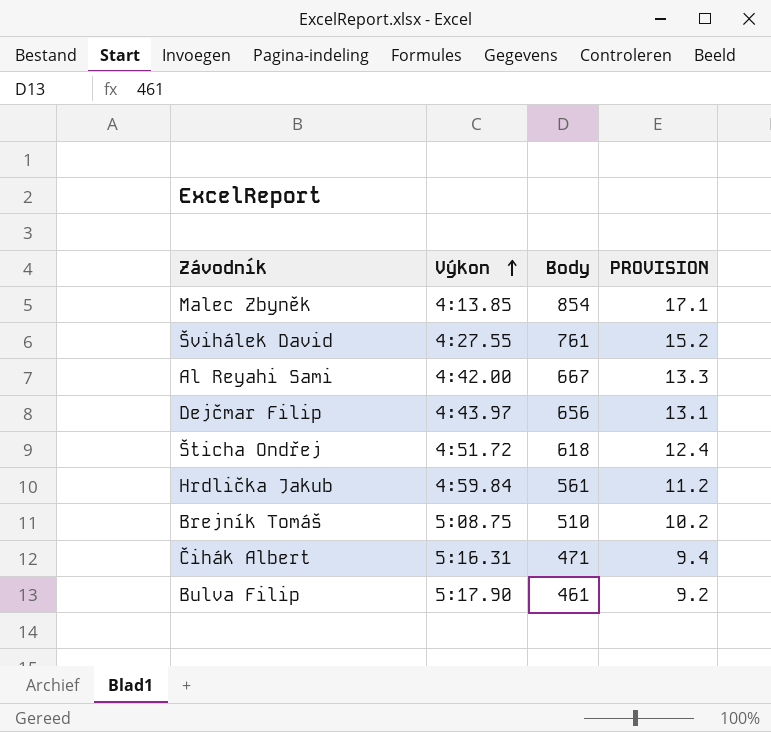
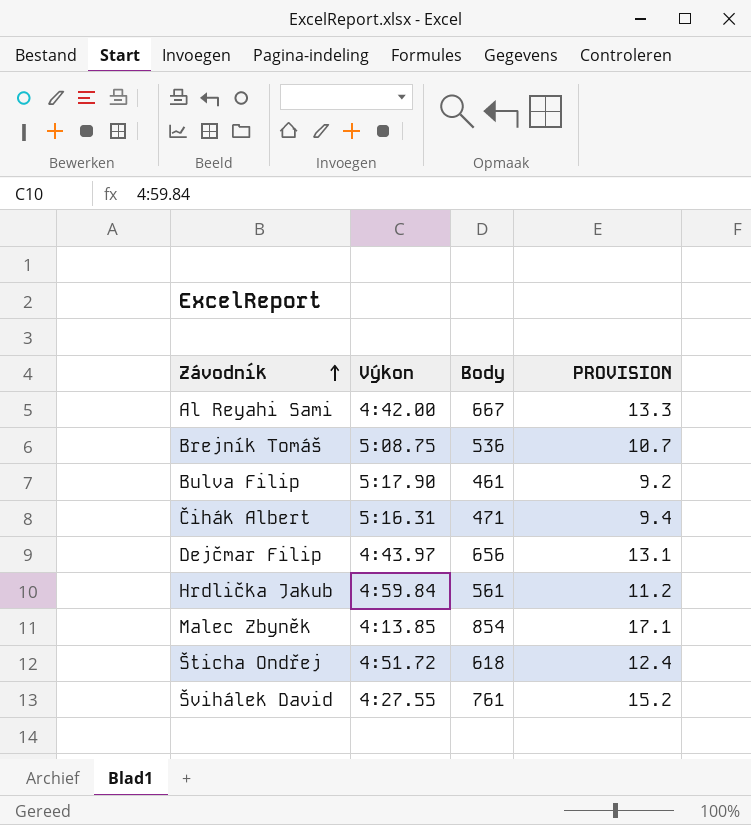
row order: Výkon ascending -> Závodník ascending
Brejník Tomáš | Body: 510 -> 536
Brejník Tomáš | PROVISION: 10.2 -> 10.7

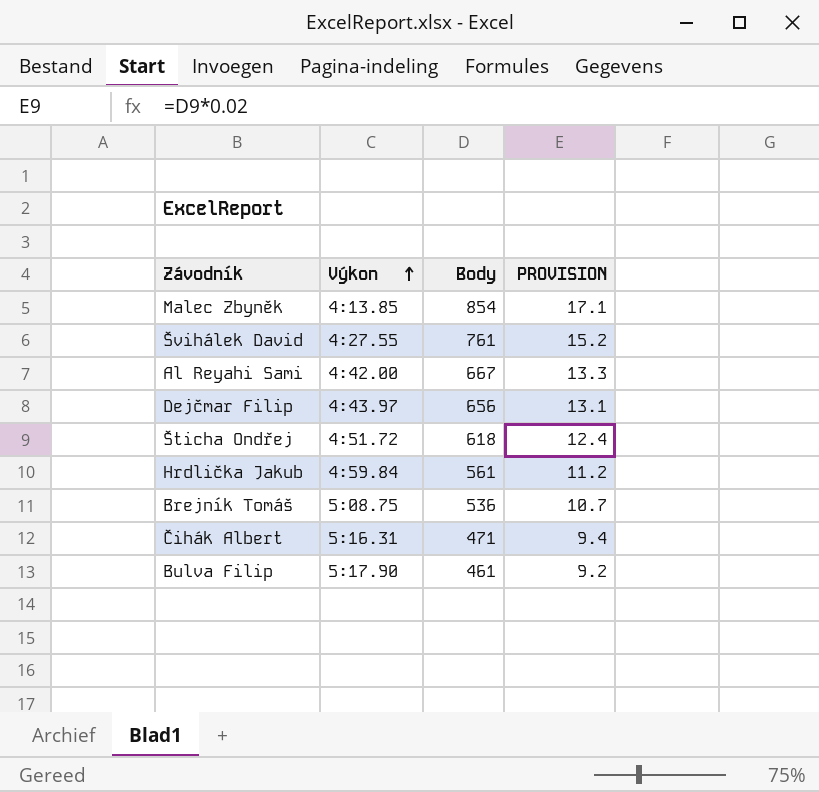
row order: Závodník ascending -> Výkon ascending

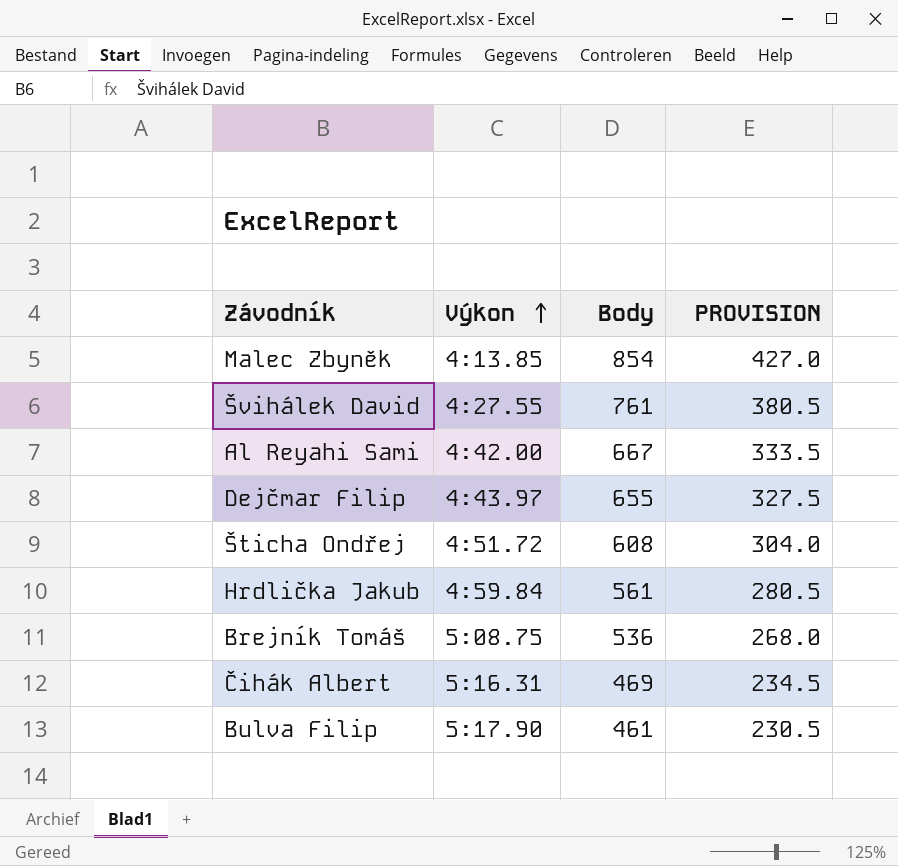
column PROVISION | formula: [Body] * 0.02 -> [Body] * 0.5
Dejčmar Filip | Body: 656 -> 655
Šticha Ondřej | Body: 618 -> 608
Čihák Albert | Body: 471 -> 469

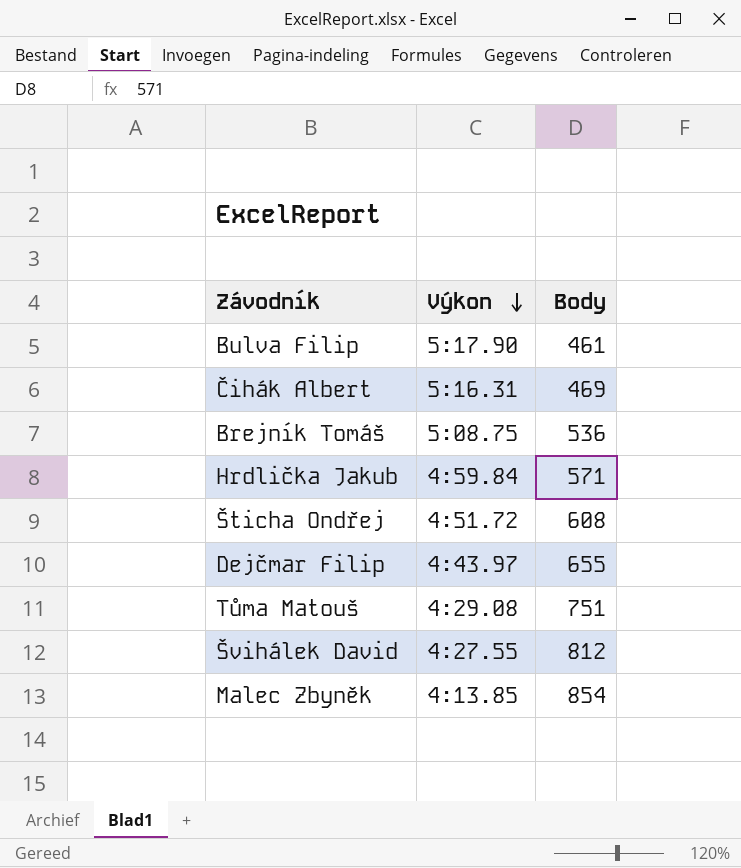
row order: Výkon ascending -> Výkon descending
column PROVISION | formula: [Body] * 0.5 -> none
row Al Reyahi Sami: 4:42.00 | 667 | 333.5 -> none
Hrdlička Jakub | Body: 561 -> 571
row Tůma Matouš: none -> 4:29.08 | 751
Švihálek David | Body: 761 -> 812

